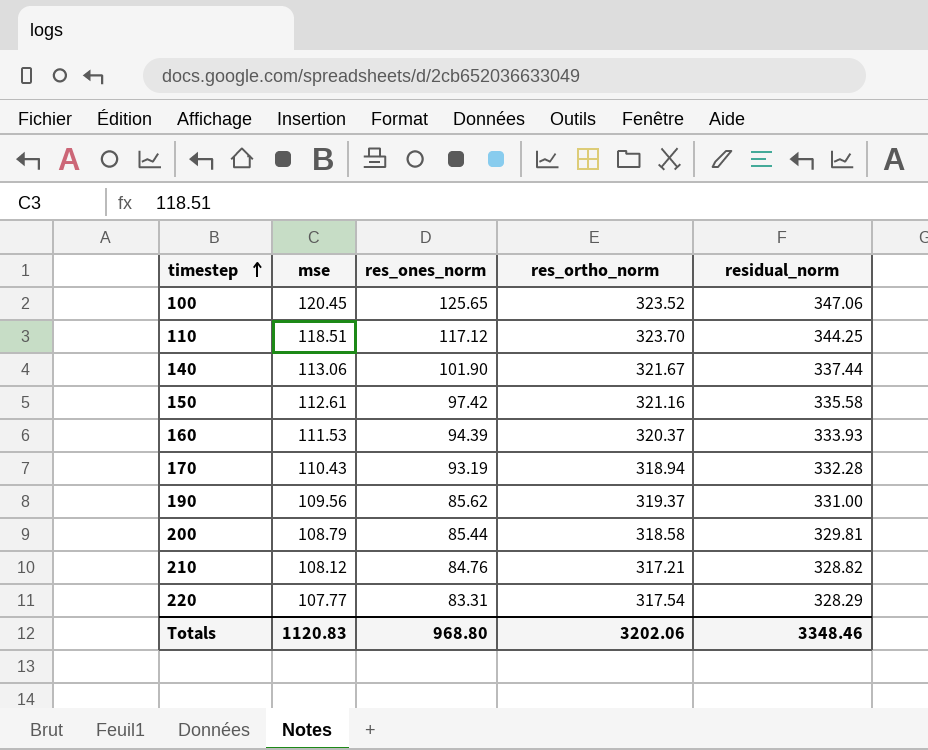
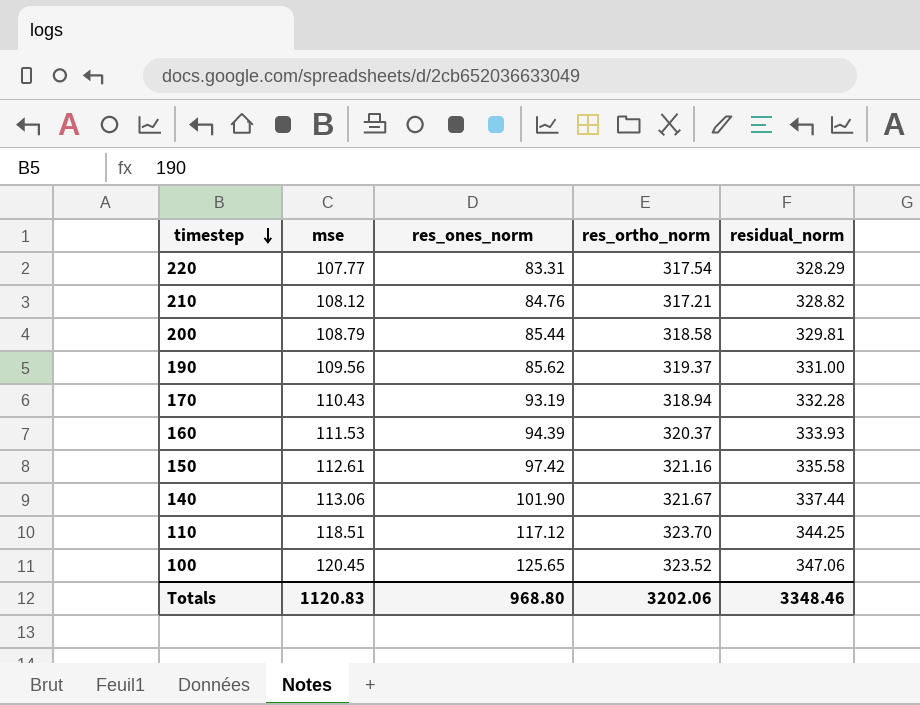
row order: timestep ascending -> timestep descending

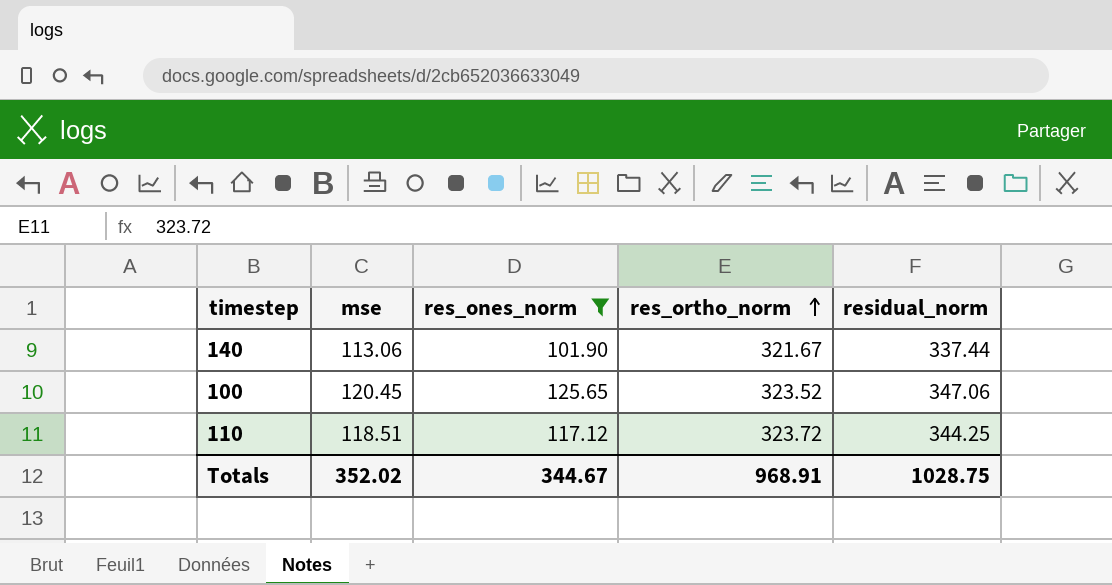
filter: none -> res_ones_norm >= 101.90
row order: timestep descending -> res_ortho_norm ascending
110 | res_ortho_norm: 323.70 -> 323.72
Totals | mse: 1120.83 -> 352.02
Totals | res_ones_norm: 968.80 -> 344.67
Totals | res_ortho_norm: 3202.06 -> 968.91
Totals | residual_norm: 3348.46 -> 1028.75

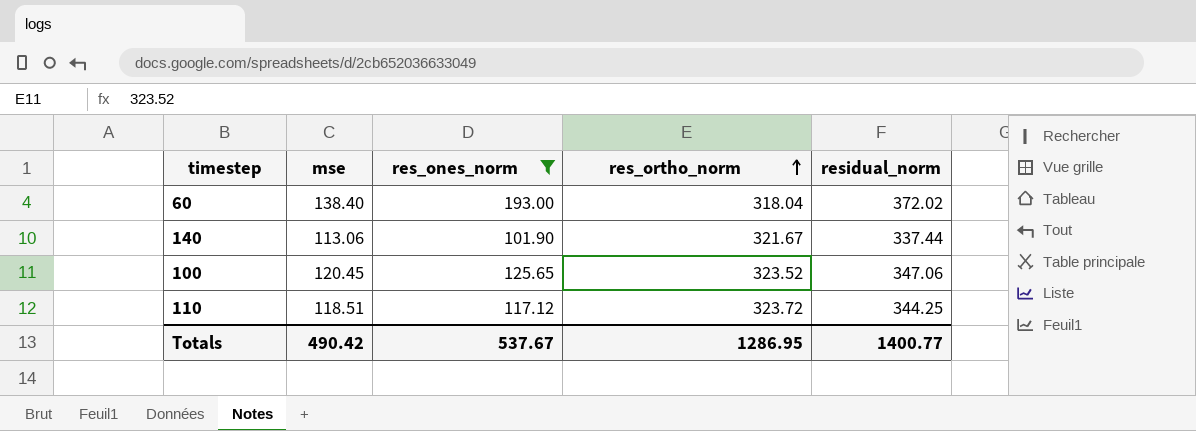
row 60: none -> 138.40 | 193.00 | 318.04 | 372.02
Totals | mse: 352.02 -> 490.42
Totals | res_ones_norm: 344.67 -> 537.67
Totals | res_ortho_norm: 968.91 -> 1286.95
Totals | residual_norm: 1028.75 -> 1400.77

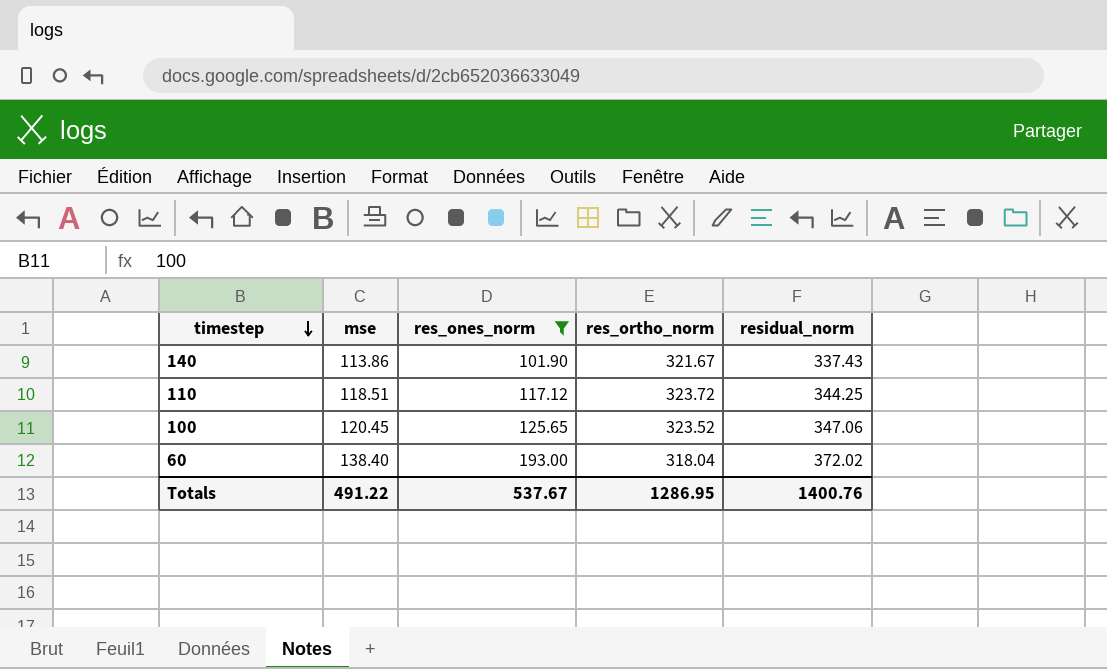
row order: res_ortho_norm ascending -> timestep descending
140 | mse: 113.06 -> 113.86
140 | residual_norm: 337.44 -> 337.43
Totals | mse: 490.42 -> 491.22
Totals | residual_norm: 1400.77 -> 1400.76

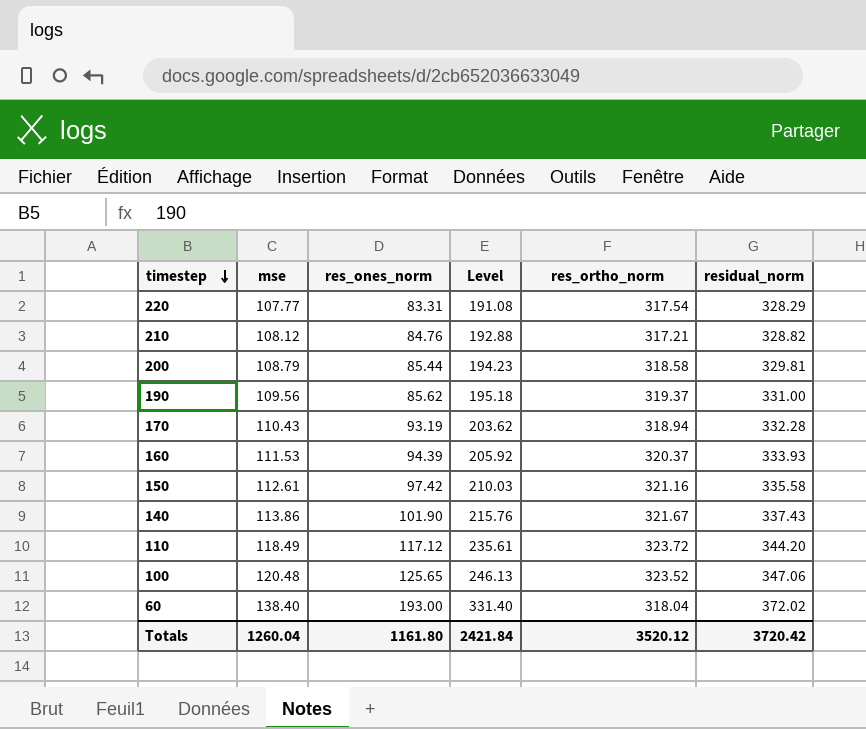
filter: res_ones_norm >= 101.90 -> none
column Level | formula: none -> [mse] + [res_ones_norm]
110 | mse: 118.51 -> 118.49
110 | residual_norm: 344.25 -> 344.20
100 | mse: 120.45 -> 120.48
Totals | mse: 491.22 -> 1260.04
Totals | res_ones_norm: 537.67 -> 1161.80
Totals | res_ortho_norm: 1286.95 -> 3520.12
Totals | residual_norm: 1400.76 -> 3720.42

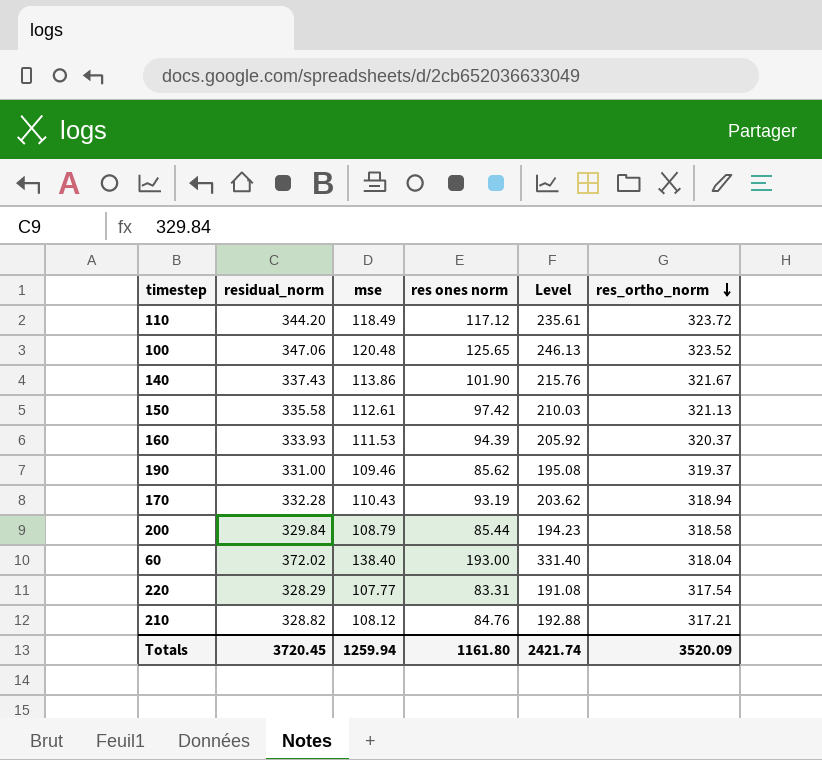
row order: timestep descending -> res_ortho_norm descending
column residual_norm | position: 6 -> 2
column name: res_ones_norm -> res ones norm
150 | res_ortho_norm: 321.16 -> 321.13
190 | mse: 109.56 -> 109.46
190 | Level: 195.18 -> 195.08
200 | residual_norm: 329.81 -> 329.84
Totals | residual_norm: 3720.42 -> 3720.45
Totals | mse: 1260.04 -> 1259.94
Totals | Level: 2421.84 -> 2421.74
Totals | res_ortho_norm: 3520.12 -> 3520.09

